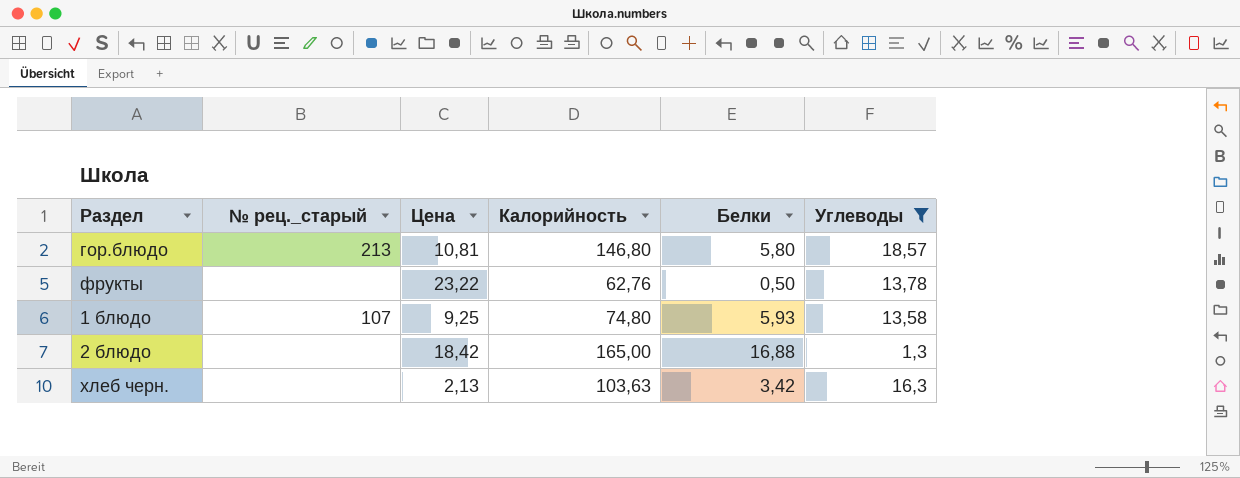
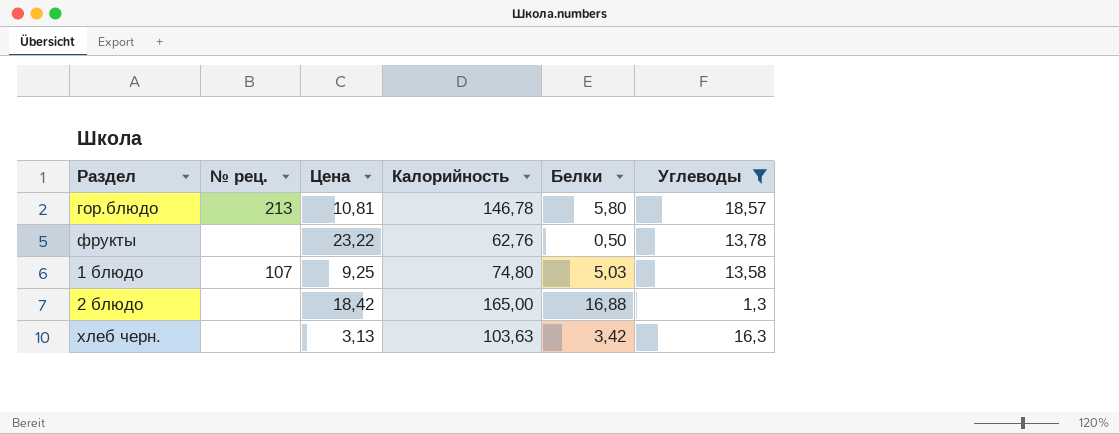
column name: № рец._старый -> № рец.
гор.блюдо | Калорийность: 146,80 -> 146,78
1 блюдо | Белки: 5,93 -> 5,03
хлеб черн. | Цена: 2,13 -> 3,13

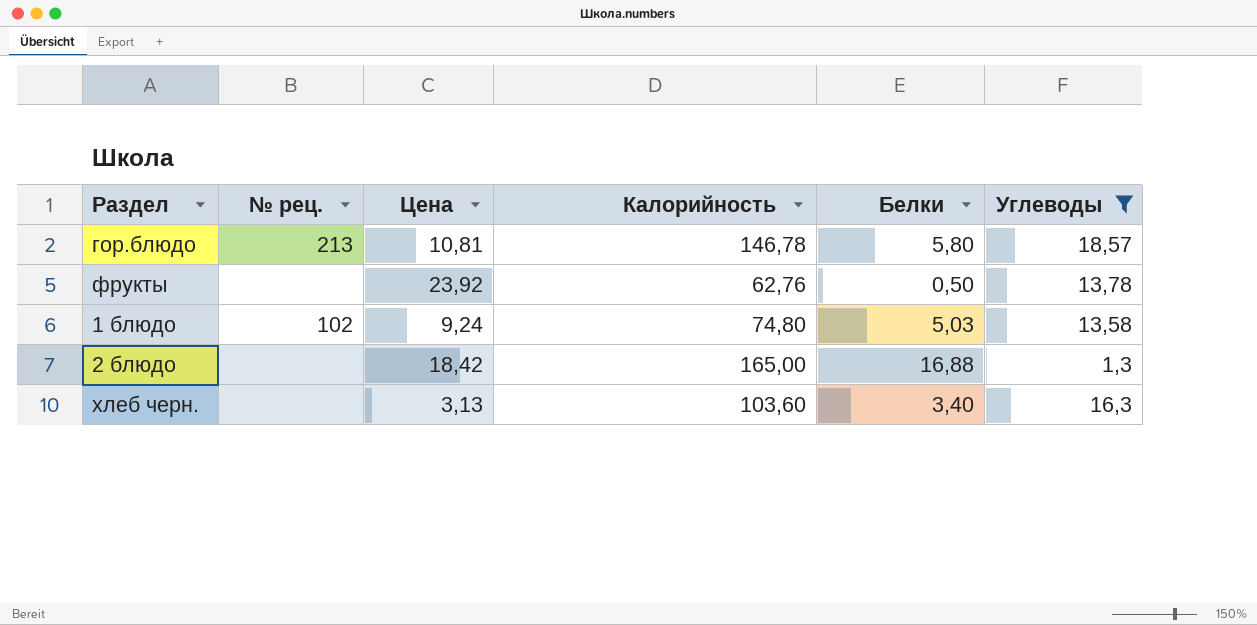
фрукты | Цена: 23,22 -> 23,92
1 блюдо | № рец.: 107 -> 102
1 блюдо | Цена: 9,25 -> 9,24
хлеб черн. | Калорийность: 103,63 -> 103,60
хлеб черн. | Белки: 3,42 -> 3,40

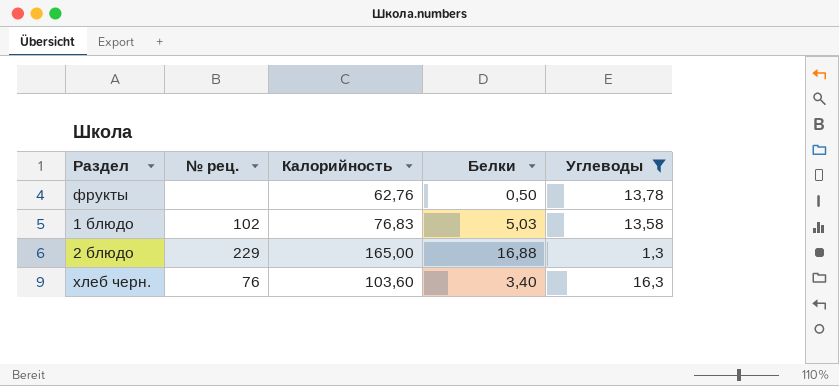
column Цена | position: 3 -> none
row гор.блюдо: 213 | 10,81 | 146,78 | 5,80 | 18,57 -> none
1 блюдо | Калорийность: 74,80 -> 76,83
2 блюдо | № рец.: none -> 229
хлеб черн. | № рец.: none -> 76

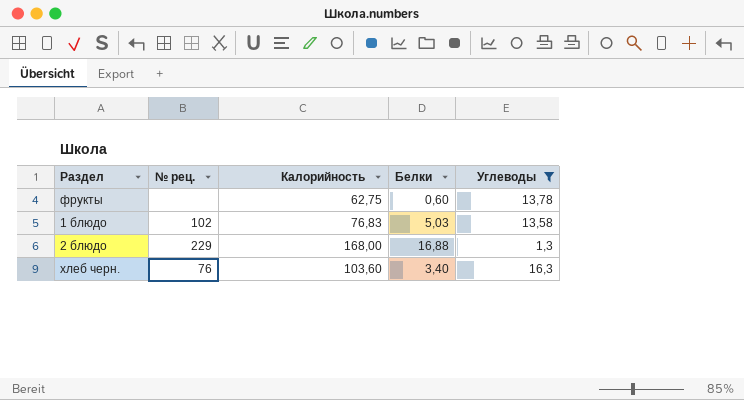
фрукты | Калорийность: 62,76 -> 62,75
фрукты | Белки: 0,50 -> 0,60
2 блюдо | Калорийность: 165,00 -> 168,00

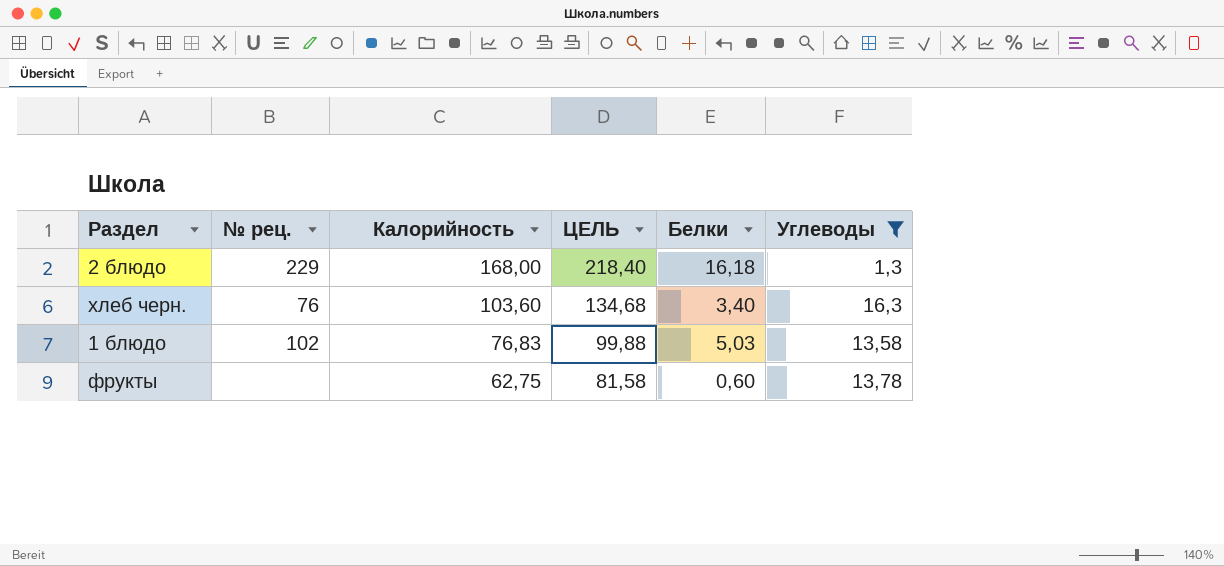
row order: none -> Калорийность descending
column ЦЕЛЬ | formula: none -> [Калорийность] * 1,3
2 блюдо | Белки: 16,88 -> 16,18

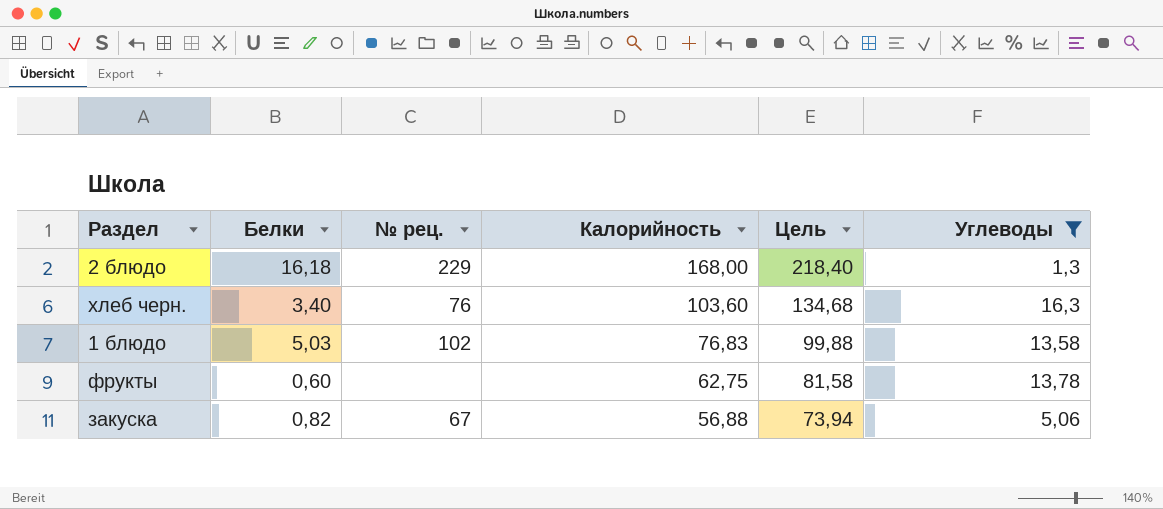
column Белки | position: 5 -> 2
column name: ЦЕЛЬ -> Цель
row закуска: none -> 0,82 | 67 | 56,88 | 73,94 | 5,06

